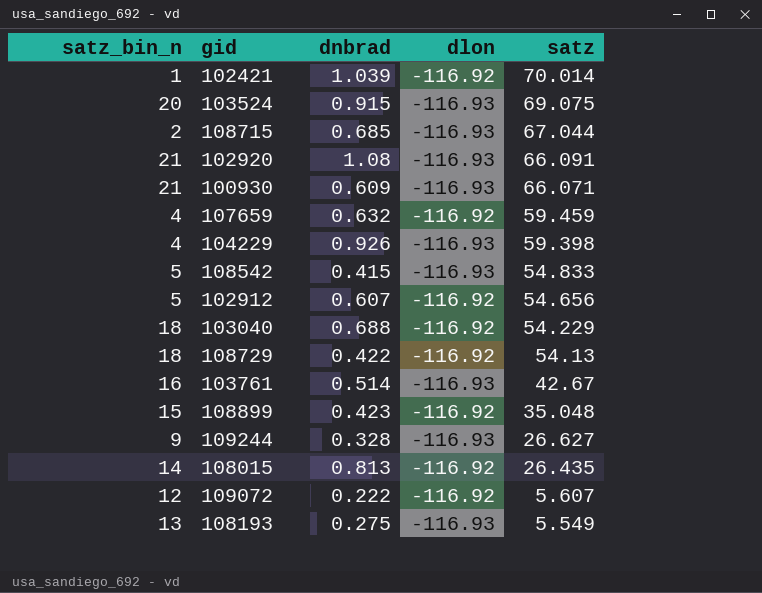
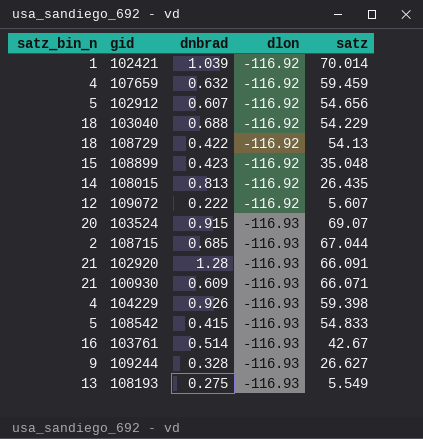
row order: satz descending -> dlon descending
103524 | satz: 69.075 -> 69.07
102920 | dnbrad: 1.08 -> 1.28

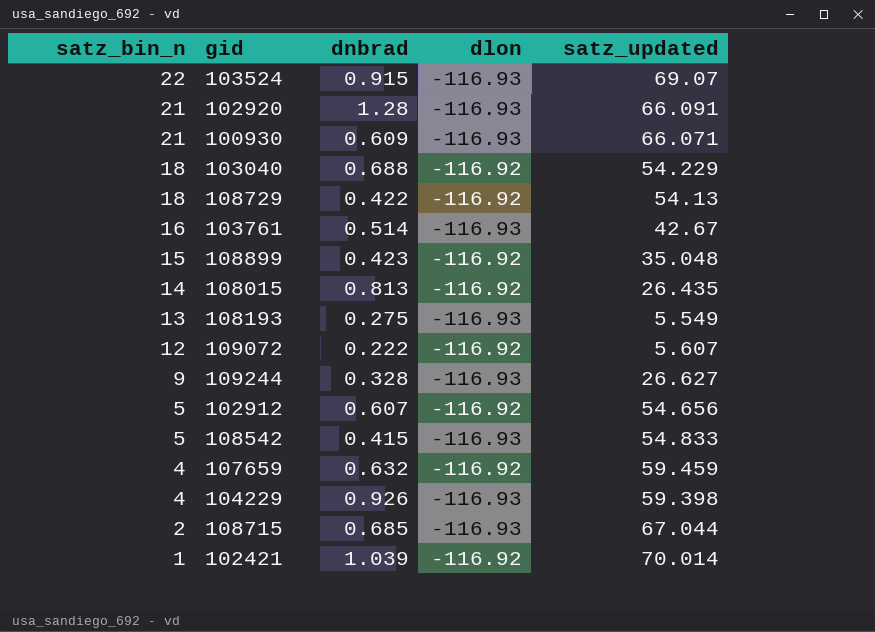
row order: dlon descending -> satz_bin_n descending
column name: satz -> satz_updated
103524 | satz_bin_n: 20 -> 22

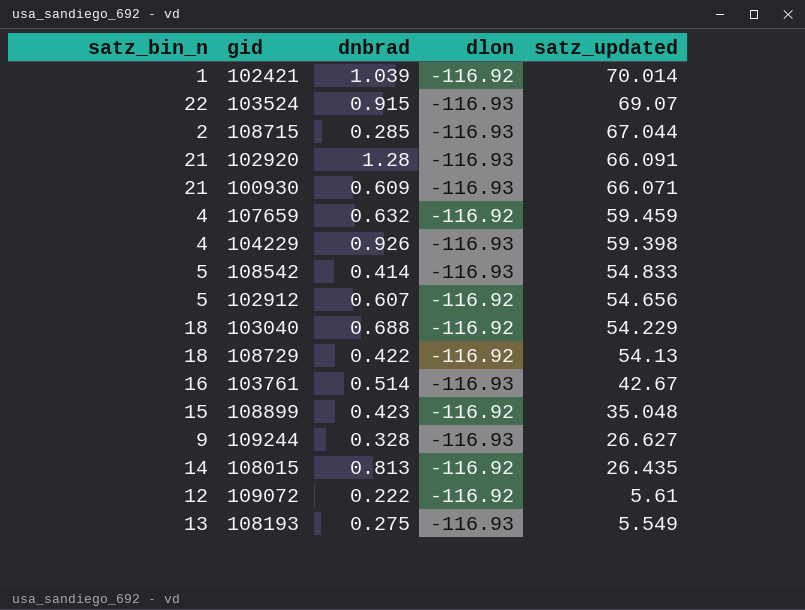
row order: satz_bin_n descending -> satz_updated descending
108715 | dnbrad: 0.685 -> 0.285
108542 | dnbrad: 0.415 -> 0.414
109072 | satz_updated: 5.607 -> 5.61

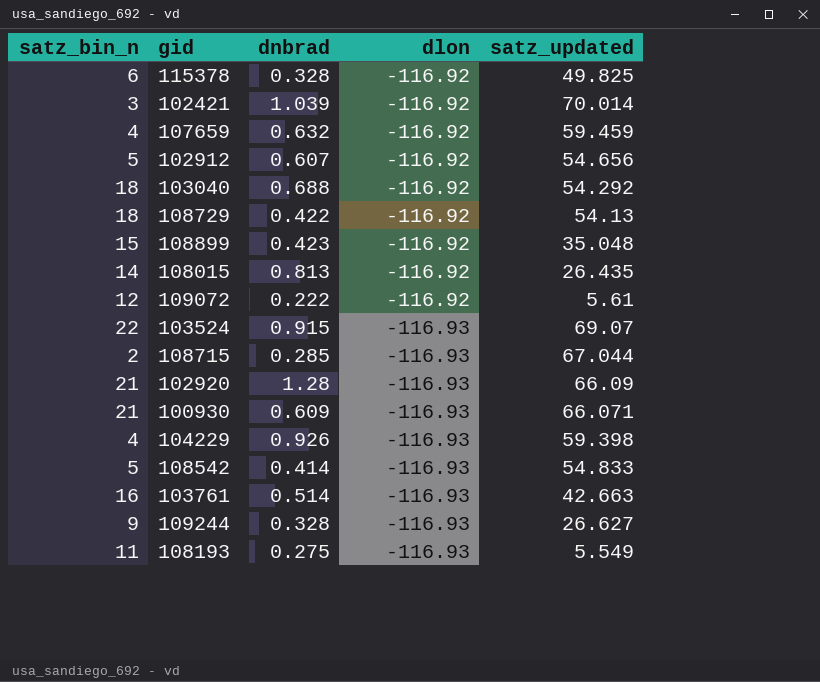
row order: satz_updated descending -> dlon descending
row 115378: none -> 6 | 0.328 | -116.92 | 49.825
102421 | satz_bin_n: 1 -> 3
103040 | satz_updated: 54.229 -> 54.292
102920 | satz_updated: 66.091 -> 66.09
103761 | satz_updated: 42.67 -> 42.663
108193 | satz_bin_n: 13 -> 11

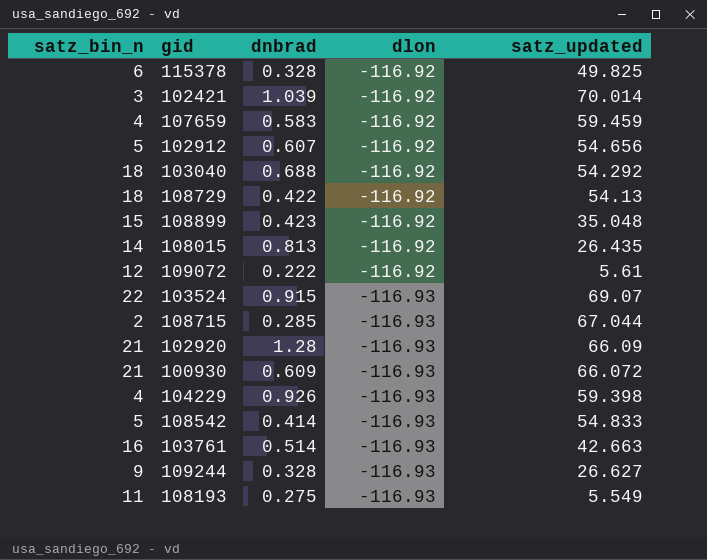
107659 | dnbrad: 0.632 -> 0.583
100930 | satz_updated: 66.071 -> 66.072

